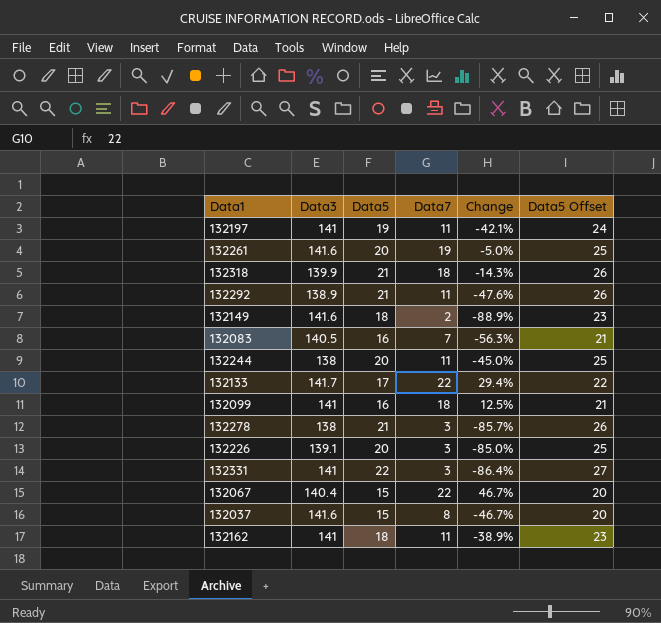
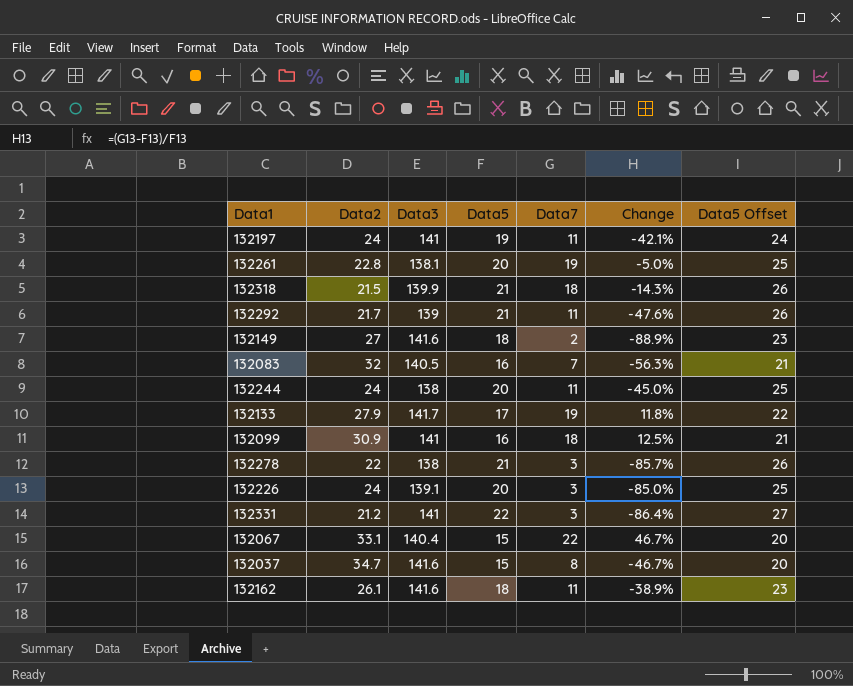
column Data2 | position: none -> 2
132261 | Data3: 141.6 -> 138.1
132292 | Data3: 138.9 -> 139
132133 | Data7: 22 -> 19
132133 | Change: 29.4% -> 11.8%
132162 | Data3: 141 -> 141.6

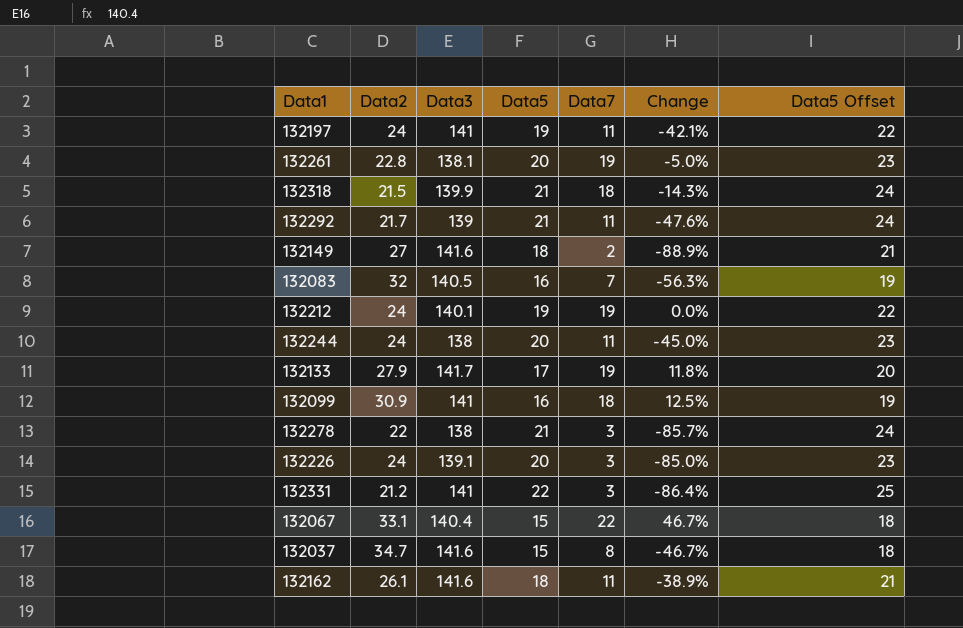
column Data5 Offset | formula: [Data5] + 5 -> [Data5] + 3
row 132212: none -> 24 | 140.1 | 19 | 19 | 0.0% | 22

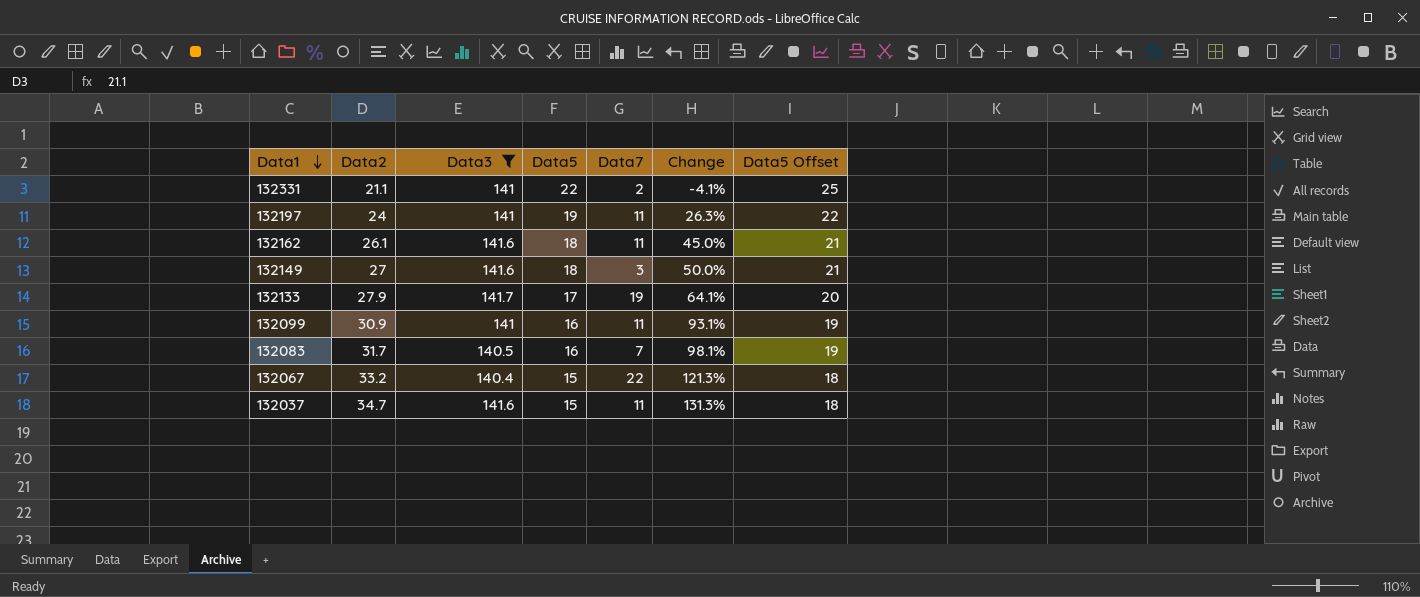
filter: none -> Data3 >= 140.4
row order: none -> Data1 descending
column Change | formula: ([Data7] - [Data5]) / [Data5] -> ([Data2] - [Data5]) / [Data5]
132331 | Data2: 21.2 -> 21.1
132331 | Data7: 3 -> 2
132149 | Data7: 2 -> 3
132099 | Data7: 18 -> 11
132083 | Data2: 32 -> 31.7
132067 | Data2: 33.1 -> 33.2
132037 | Data7: 8 -> 11

